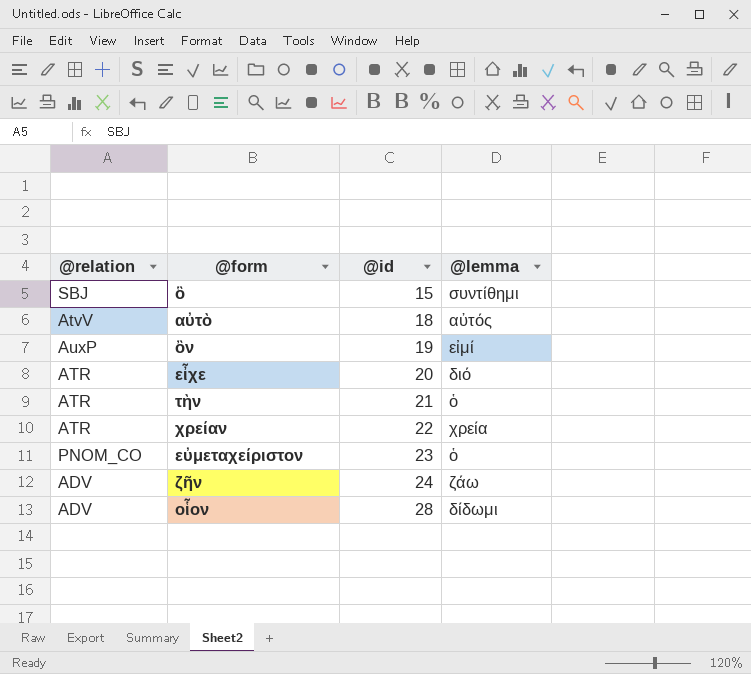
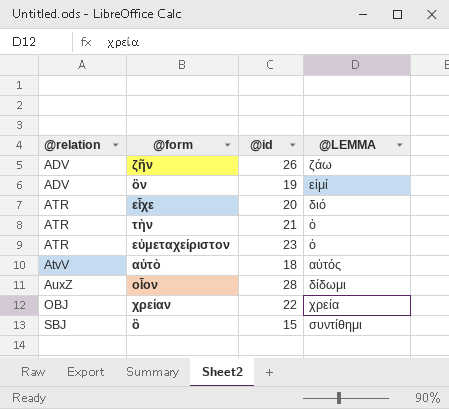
row order: @id ascending -> @relation ascending
column name: @lemma -> @LEMMA
ζῆν | @id: 24 -> 26
ὂν | @relation: AuxP -> ADV
εὐμεταχείριστον | @relation: PNOM_CO -> ATR
οἷον | @relation: ADV -> AuxZ
χρείαν | @relation: ATR -> OBJ

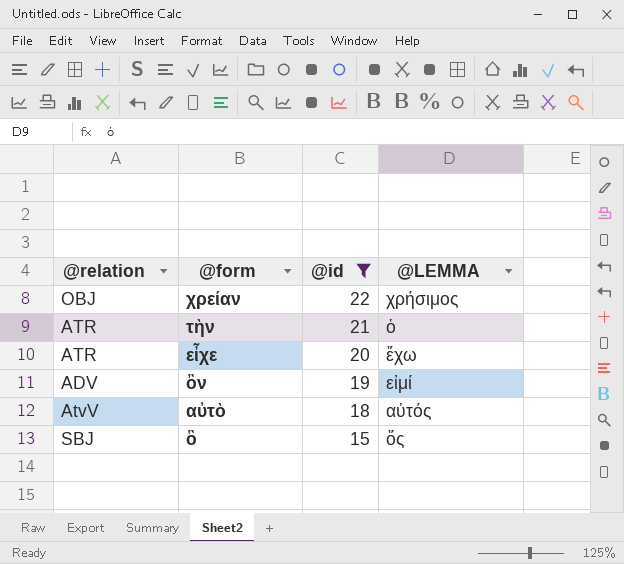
filter: none -> @id <= 22
row order: @relation ascending -> @id descending
χρείαν | @LEMMA: χρεία -> χρήσιμος
εἶχε | @LEMMA: διό -> ἔχω
ὃ | @LEMMA: συντίθημι -> ὅς

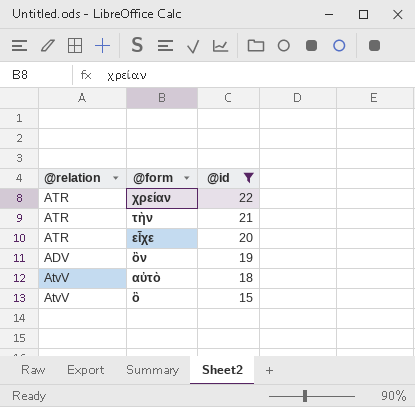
column @LEMMA | position: 4 -> none
χρείαν | @relation: OBJ -> ATR
ὃ | @relation: SBJ -> AtvV

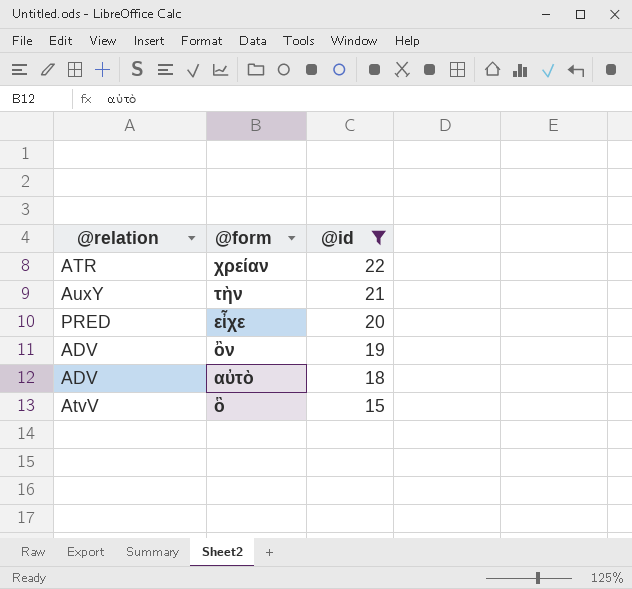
τὴν | @relation: ATR -> AuxY
εἶχε | @relation: ATR -> PRED
αὐτὸ | @relation: AtvV -> ADV

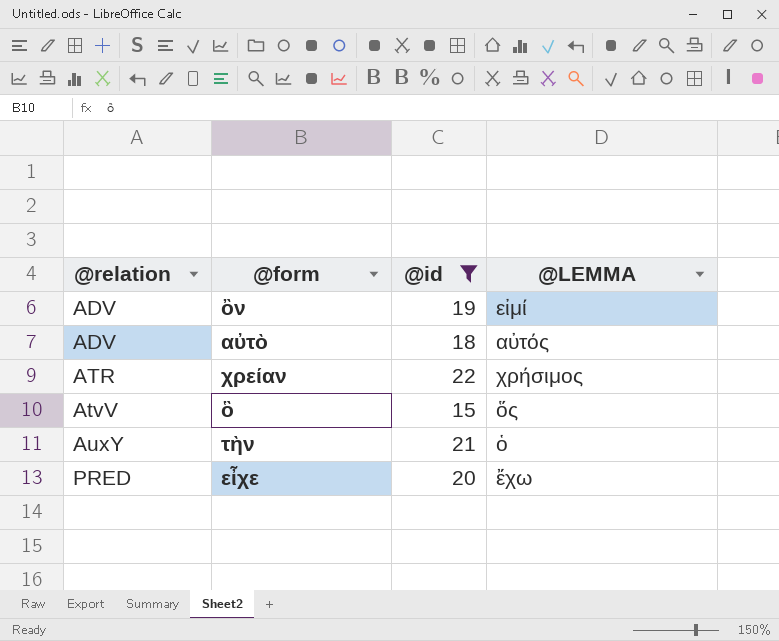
row order: @id descending -> @relation ascending
column @LEMMA | position: none -> 4

